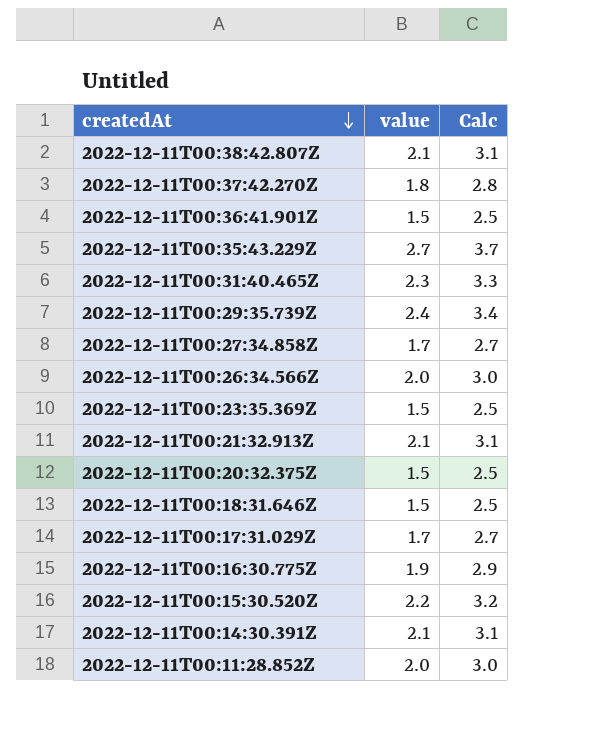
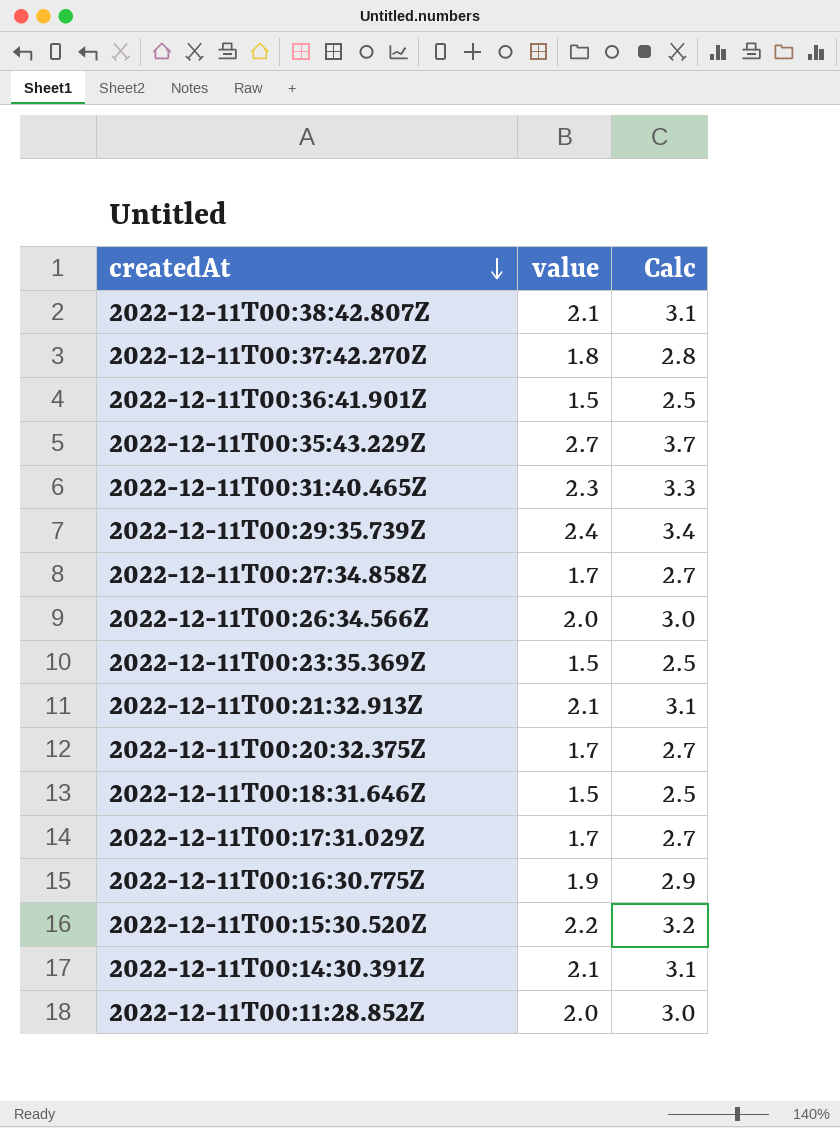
2022-12-11T00:20:32.375Z | value: 1.5 -> 1.7
2022-12-11T00:20:32.375Z | Calc: 2.5 -> 2.7

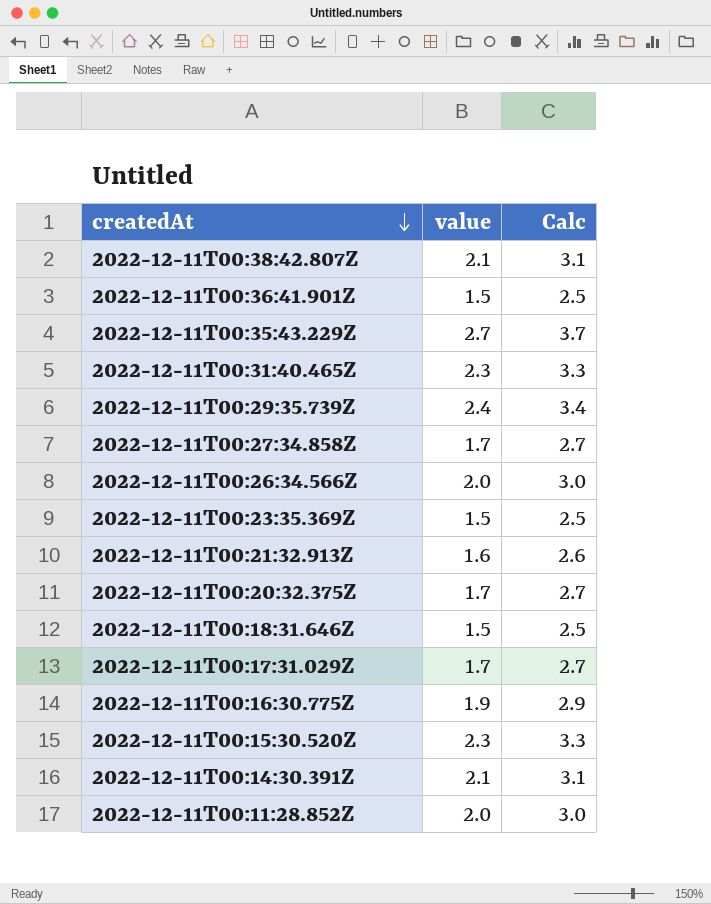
row 2022-12-11T00:37:42.270Z: 1.8 | 2.8 -> none
2022-12-11T00:21:32.913Z | value: 2.1 -> 1.6
2022-12-11T00:21:32.913Z | Calc: 3.1 -> 2.6
2022-12-11T00:15:30.520Z | value: 2.2 -> 2.3
2022-12-11T00:15:30.520Z | Calc: 3.2 -> 3.3

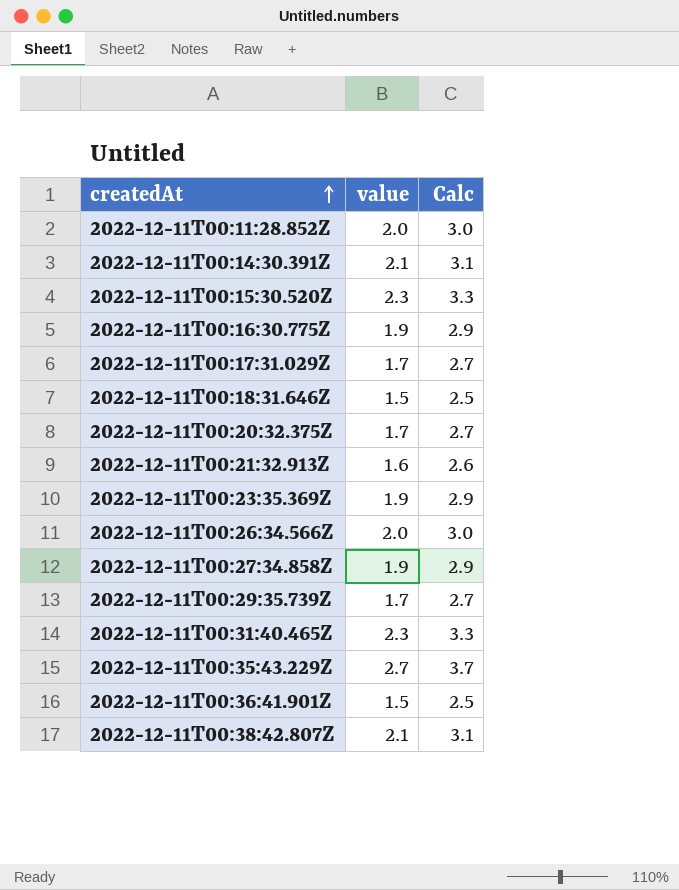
row order: createdAt descending -> createdAt ascending
2022-12-11T00:23:35.369Z | value: 1.5 -> 1.9
2022-12-11T00:23:35.369Z | Calc: 2.5 -> 2.9
2022-12-11T00:27:34.858Z | value: 1.7 -> 1.9
2022-12-11T00:27:34.858Z | Calc: 2.7 -> 2.9
2022-12-11T00:29:35.739Z | value: 2.4 -> 1.7
2022-12-11T00:29:35.739Z | Calc: 3.4 -> 2.7

